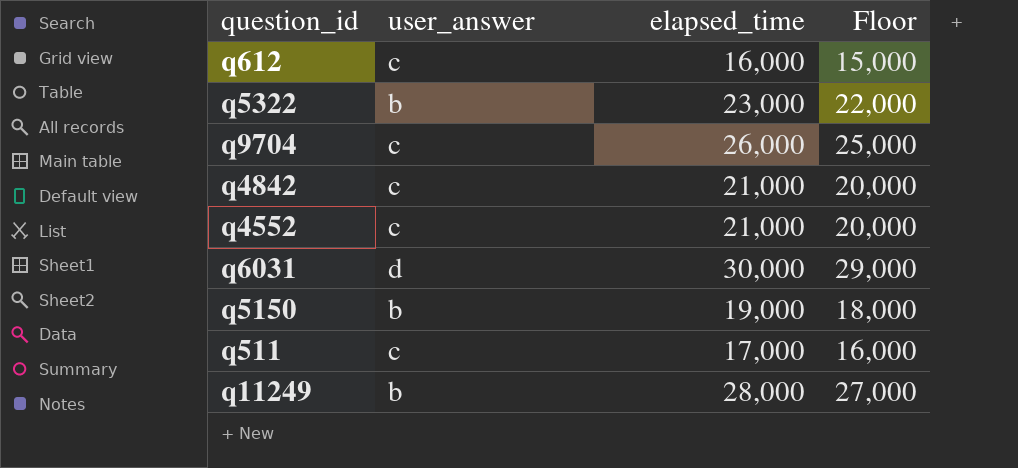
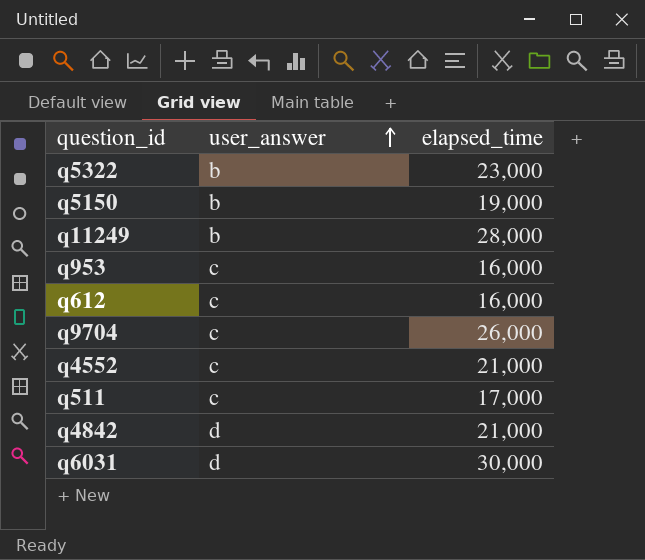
row order: none -> user_answer ascending
column Floor | formula: [elapsed_time] - 1000 -> none
row q953: none -> c | 16,000
q4842 | user_answer: c -> d

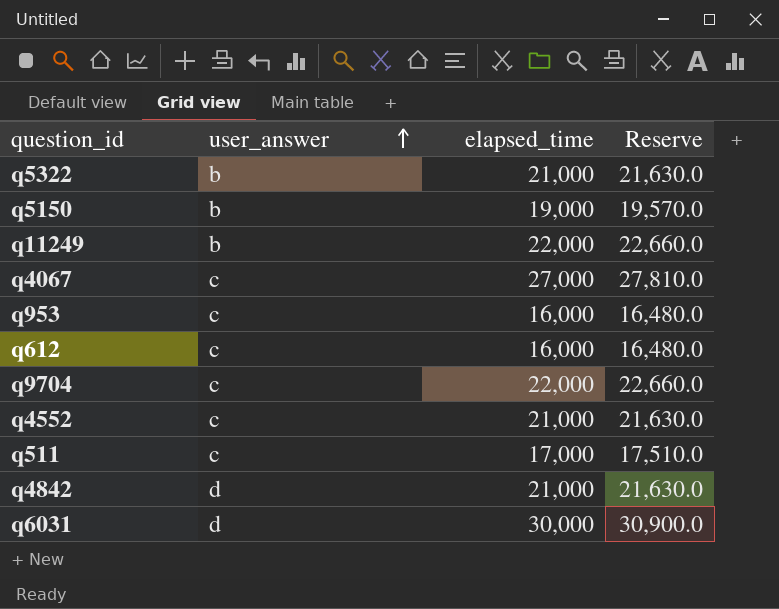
column Reserve | formula: none -> [elapsed_time] * 1.03
q5322 | elapsed_time: 23,000 -> 21,000
q11249 | elapsed_time: 28,000 -> 22,000
row q4067: none -> c | 27,000 | 27,810.0
q9704 | elapsed_time: 26,000 -> 22,000

